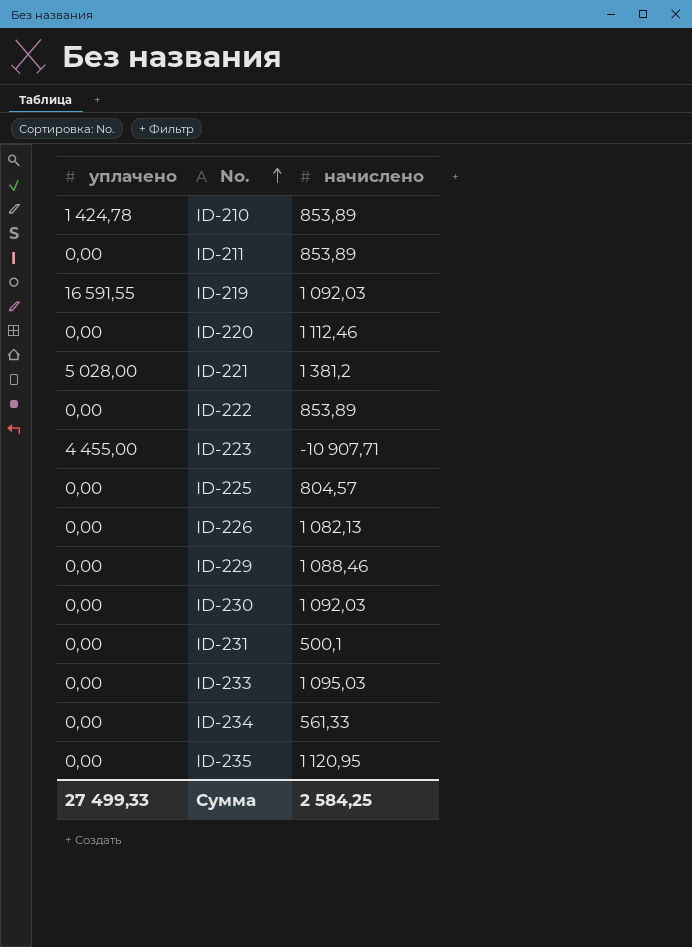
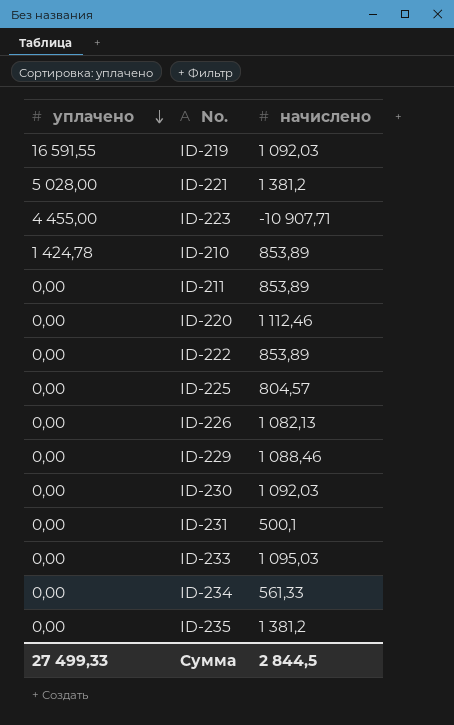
row order: No. ascending -> уплачено descending
ID-235 | начислено: 1 120,95 -> 1 381,2
Сумма | начислено: 2 584,25 -> 2 844,5

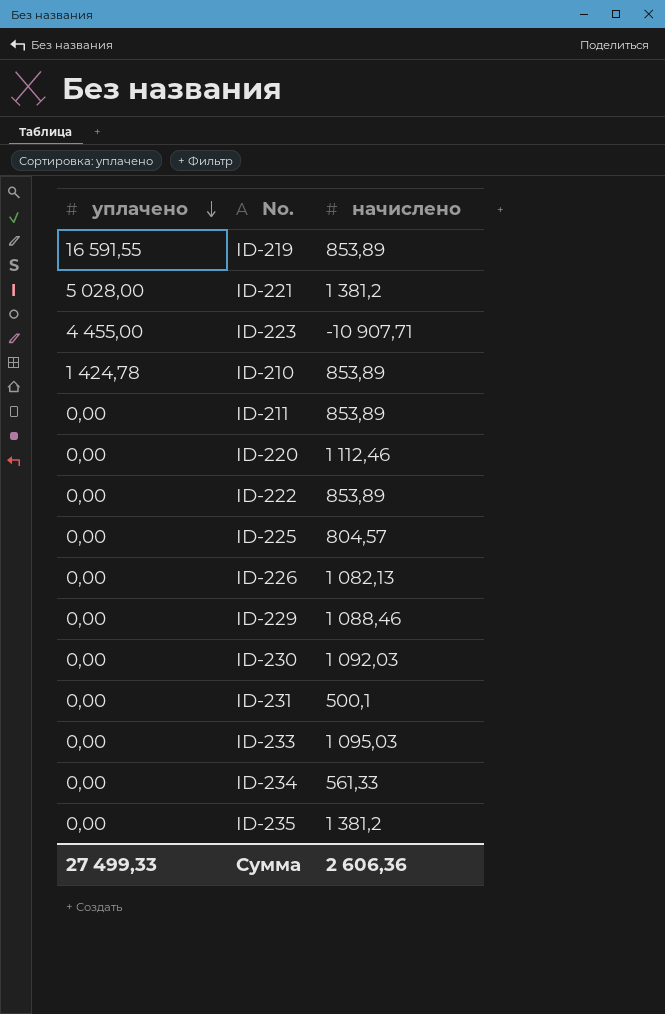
ID-219 | начислено: 1 092,03 -> 853,89
Сумма | начислено: 2 844,5 -> 2 606,36

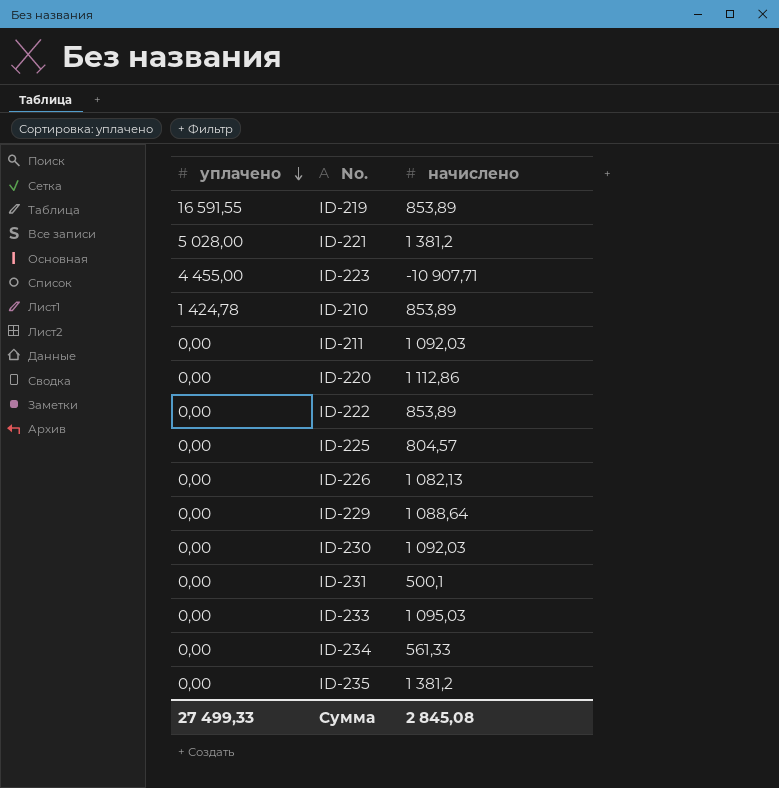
ID-211 | начислено: 853,89 -> 1 092,03
ID-220 | начислено: 1 112,46 -> 1 112,86
ID-229 | начислено: 1 088,46 -> 1 088,64
Сумма | начислено: 2 606,36 -> 2 845,08

